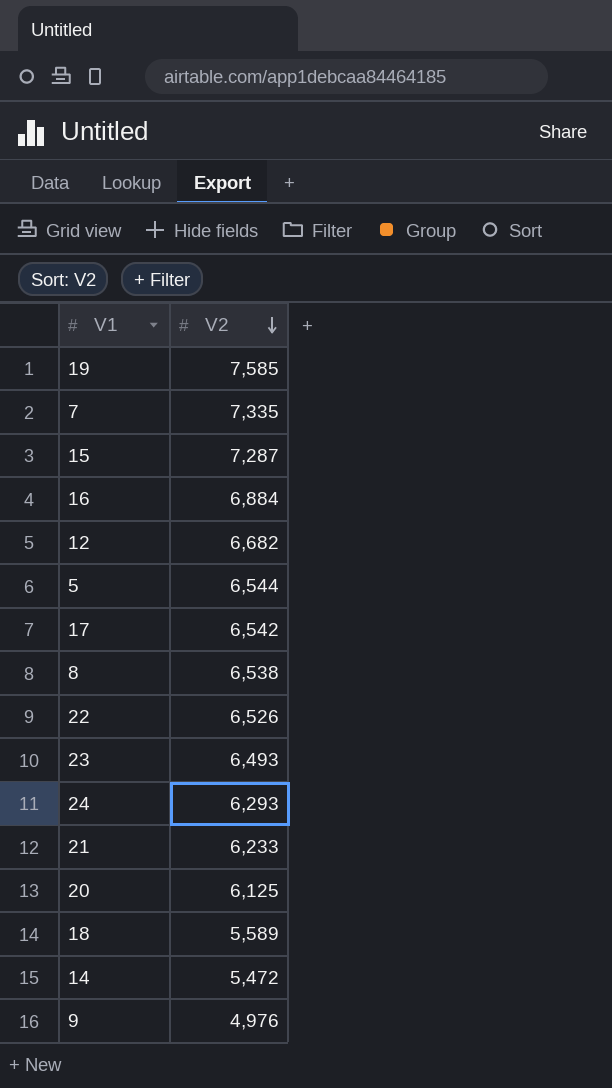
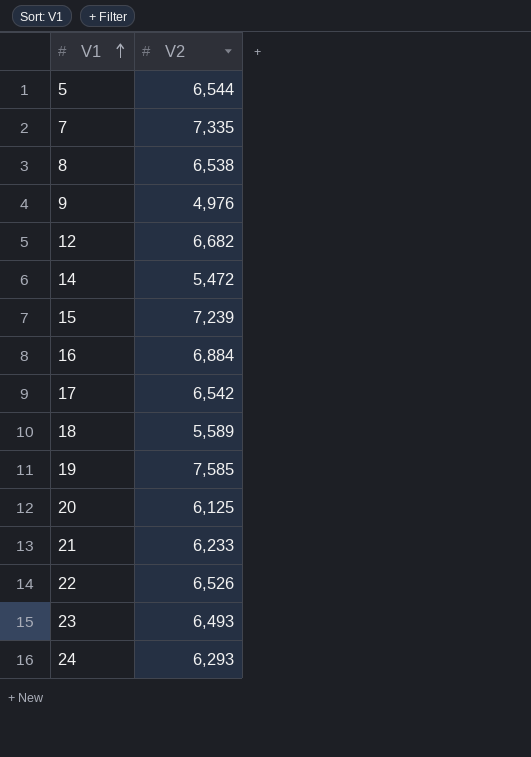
row order: V2 descending -> V1 ascending
15 | V2: 7,287 -> 7,239

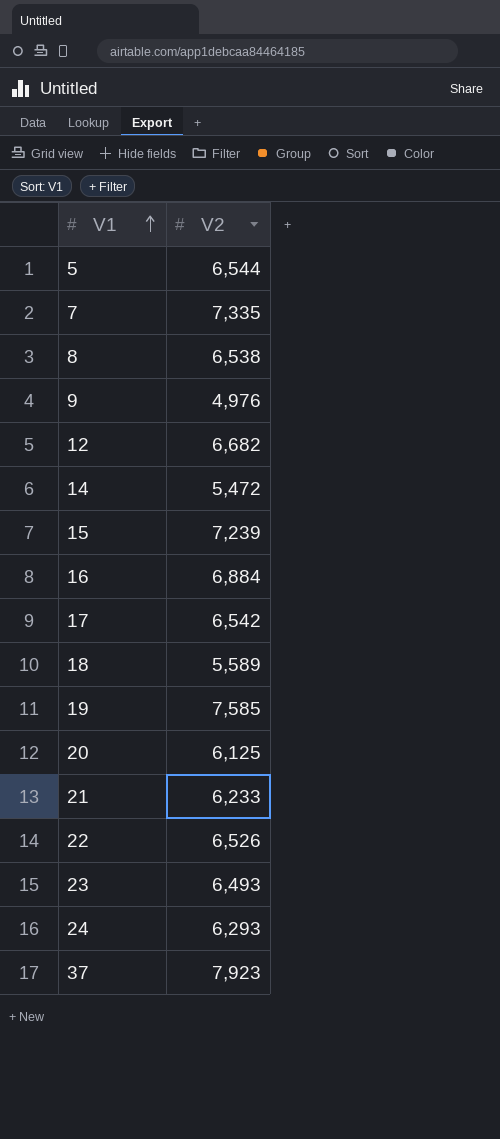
row 37: none -> 7,923

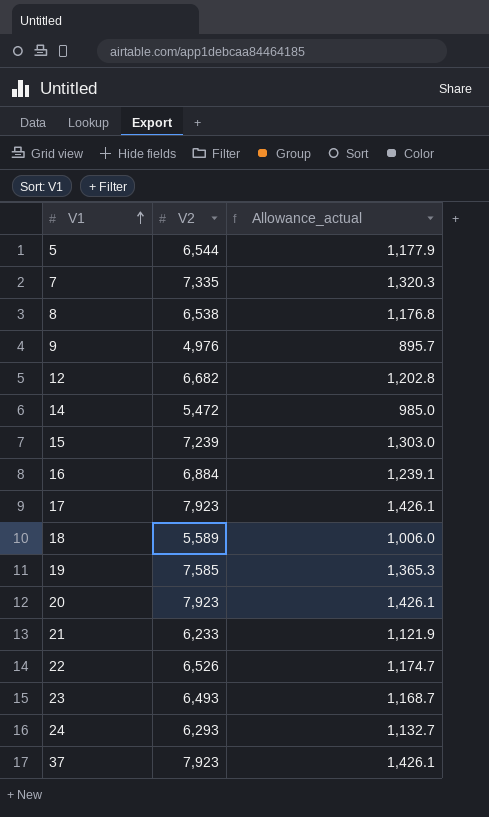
column Allowance_actual | formula: none -> [V2] * 0.18
17 | V2: 6,542 -> 7,923
20 | V2: 6,125 -> 7,923

